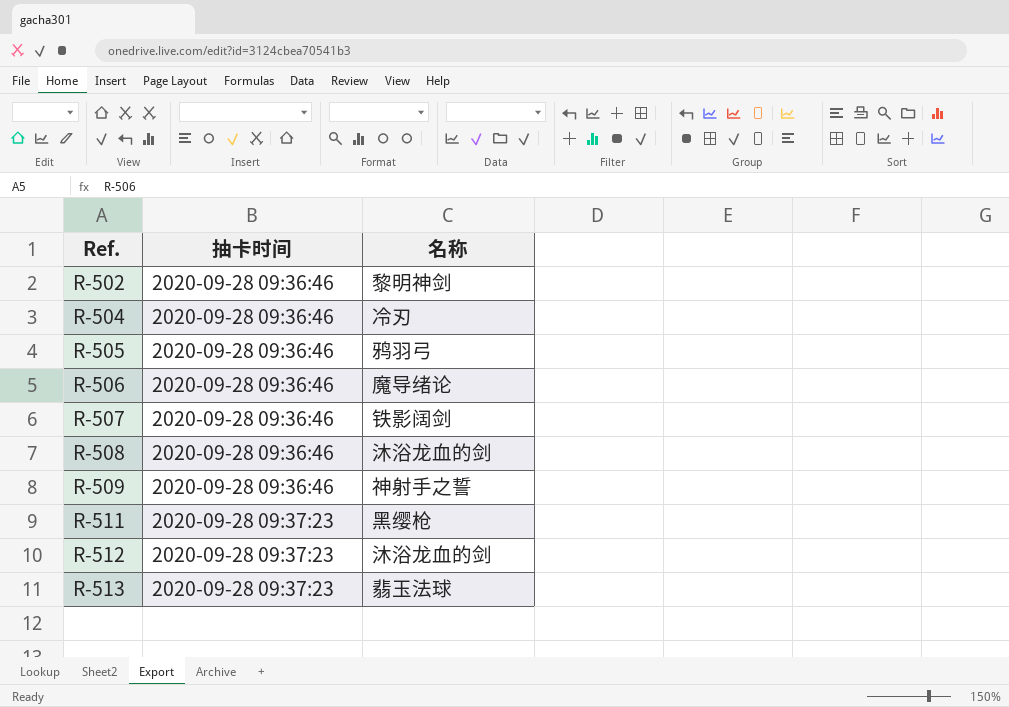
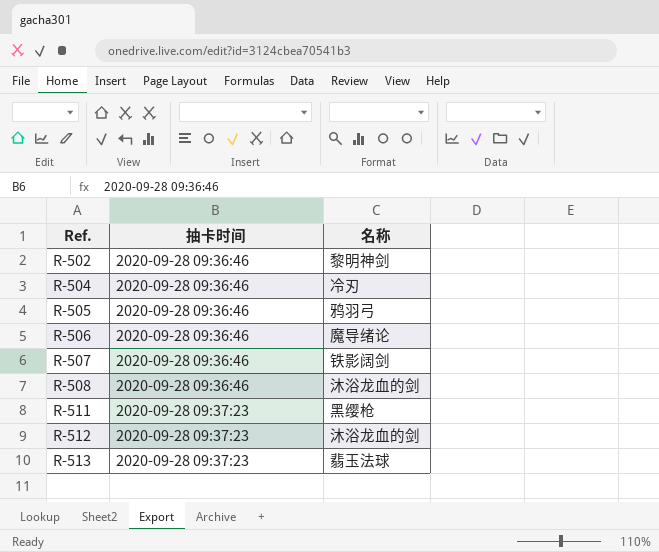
row R-509: 2020-09-28 09:36:46 | 神射手之誓 -> none

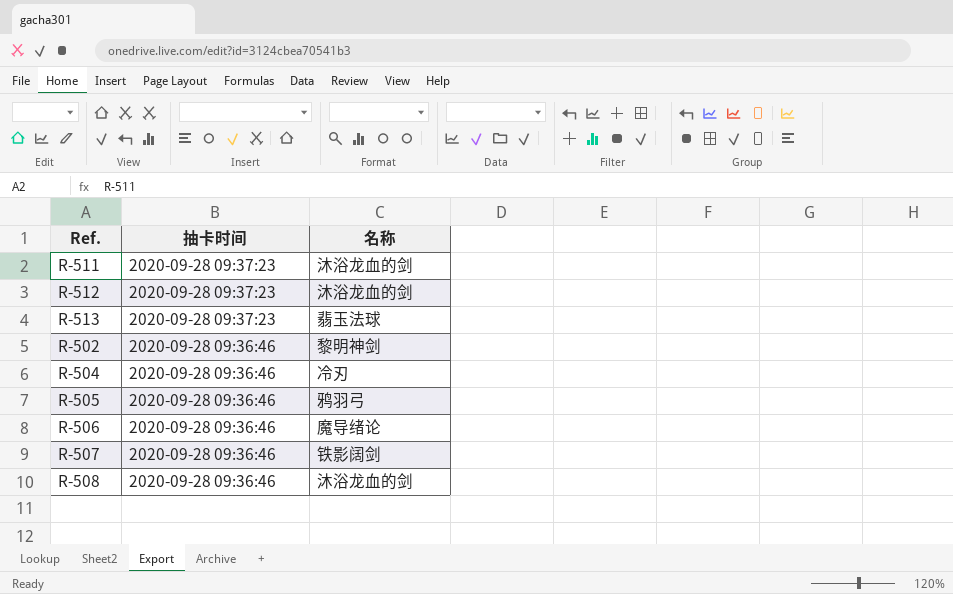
row order: Ref. ascending -> 抽卡时间 descending
R-511 | 名称: 黑缨枪 -> 沐浴龙血的剑

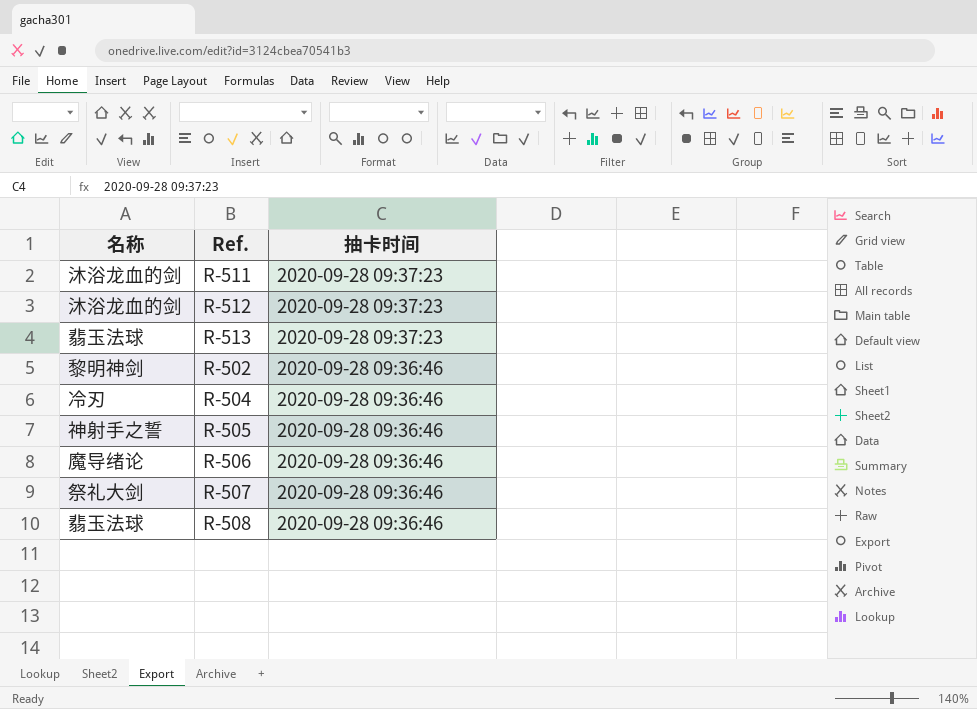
column 名称 | position: 3 -> 1
R-505 | 名称: 鸦羽弓 -> 神射手之誓
R-507 | 名称: 铁影阔剑 -> 祭礼大剑
R-508 | 名称: 沐浴龙血的剑 -> 翡玉法球

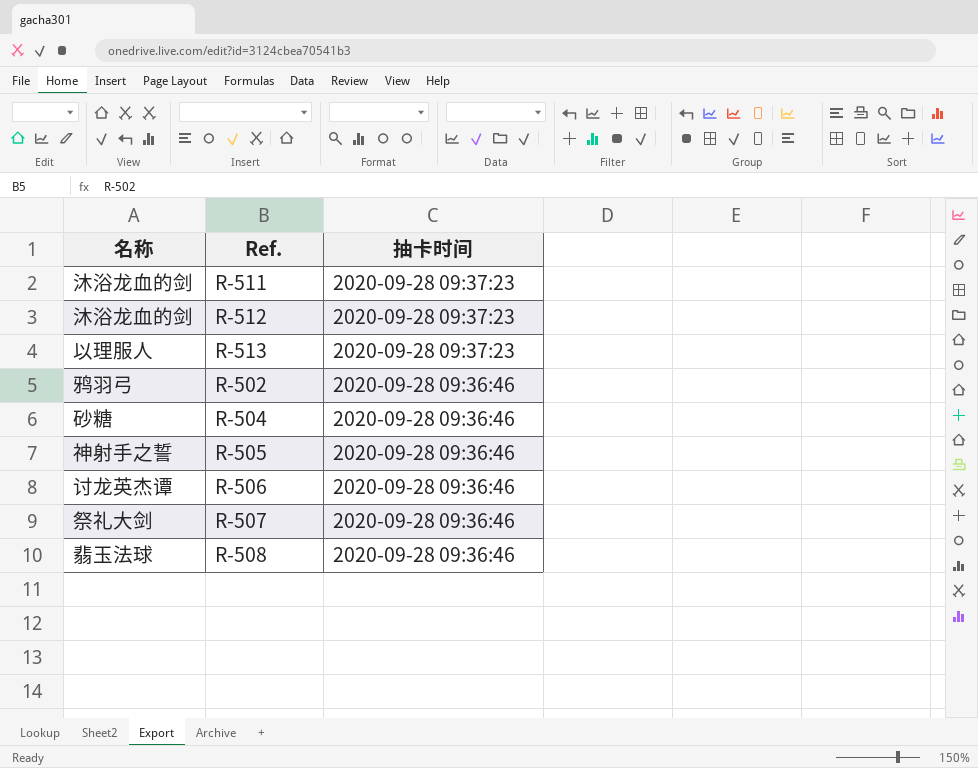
R-513 | 名称: 翡玉法球 -> 以理服人
R-502 | 名称: 黎明神剑 -> 鸦羽弓
R-504 | 名称: 冷刃 -> 砂糖
R-506 | 名称: 魔导绪论 -> 讨龙英杰谭

